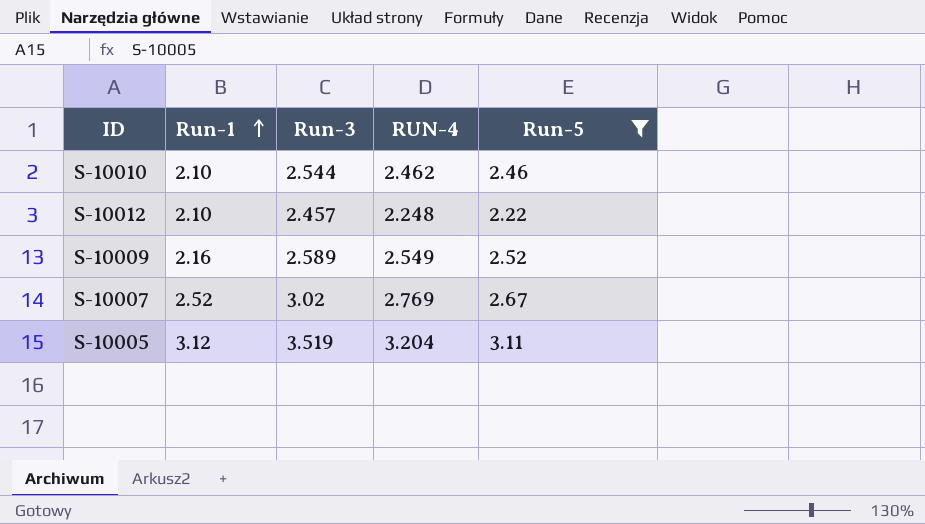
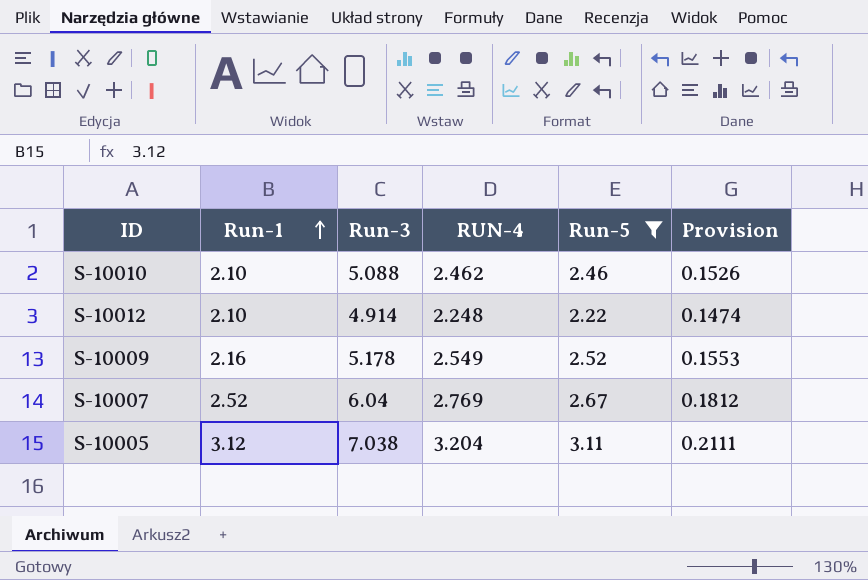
column Provision | formula: none -> [Run-3] * 0.03
S-10010 | Run-3: 2.544 -> 5.088
S-10012 | Run-3: 2.457 -> 4.914
S-10009 | Run-3: 2.589 -> 5.178
S-10007 | Run-3: 3.02 -> 6.04
S-10005 | Run-3: 3.519 -> 7.038

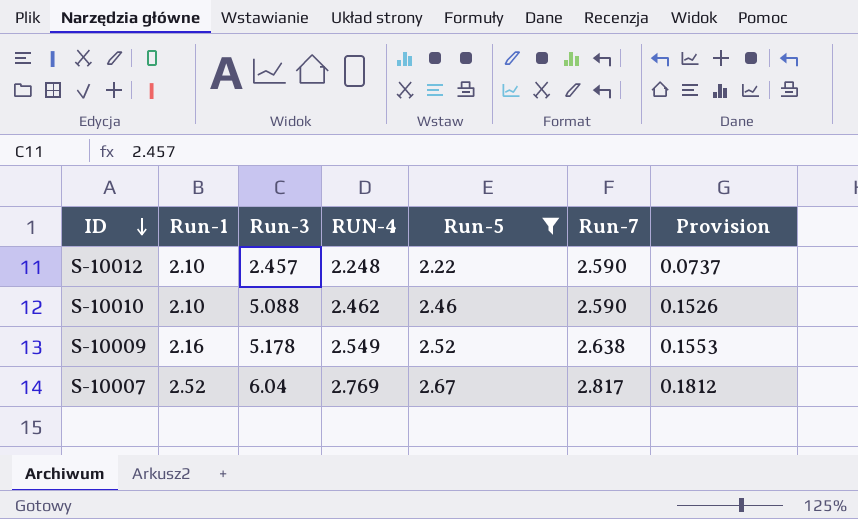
row order: Run-1 ascending -> ID descending
column Run-7 | position: none -> 6
row S-10005: 3.12 | 7.038 | 3.204 | 3.11 | 0.2111 -> none
S-10012 | Run-3: 4.914 -> 2.457
S-10012 | Provision: 0.1474 -> 0.0737

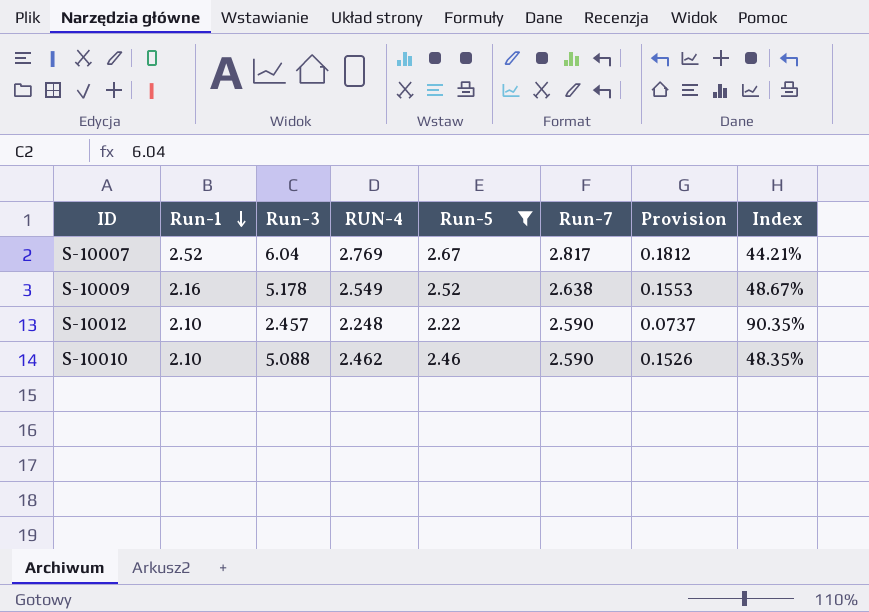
row order: ID descending -> Run-1 descending
column Index | formula: none -> [Run-5] / [Run-3]

